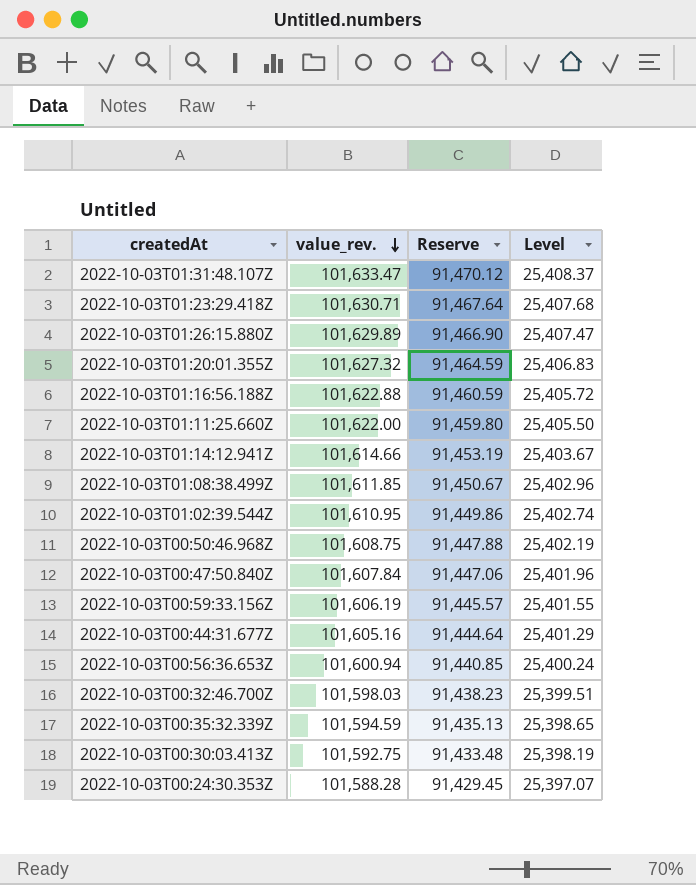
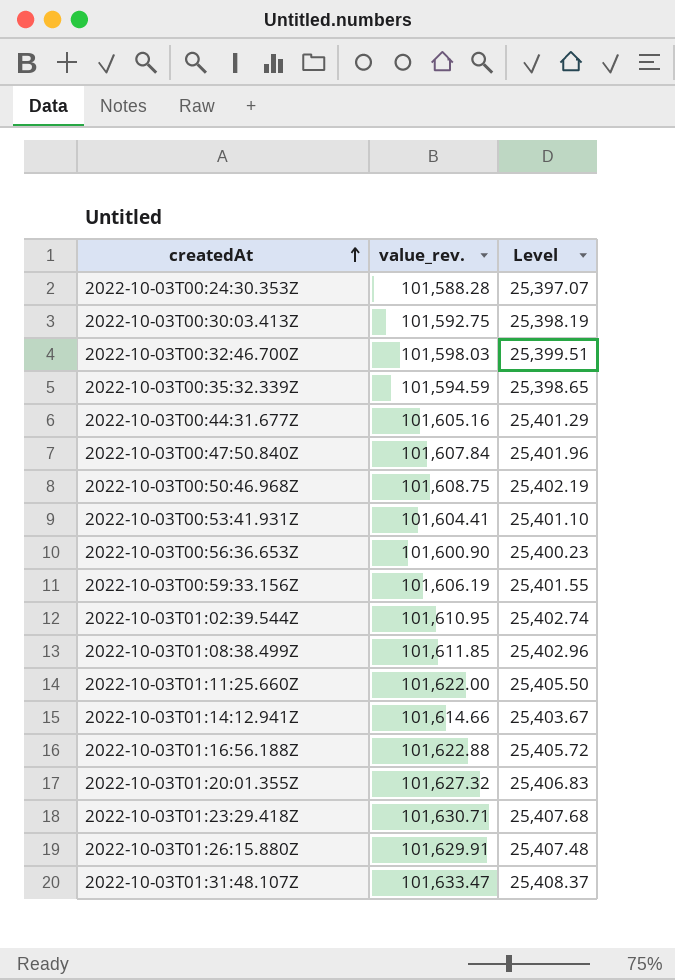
row order: value_rev. descending -> createdAt ascending
column Reserve | formula: [value_rev.] * 0.9 -> none
row 2022-10-03T00:53:41.931Z: none -> 101,604.41 | 25,401.10
2022-10-03T00:56:36.653Z | value_rev.: 101,600.94 -> 101,600.90
2022-10-03T00:56:36.653Z | Level: 25,400.24 -> 25,400.23
2022-10-03T01:26:15.880Z | value_rev.: 101,629.89 -> 101,629.91
2022-10-03T01:26:15.880Z | Level: 25,407.47 -> 25,407.48

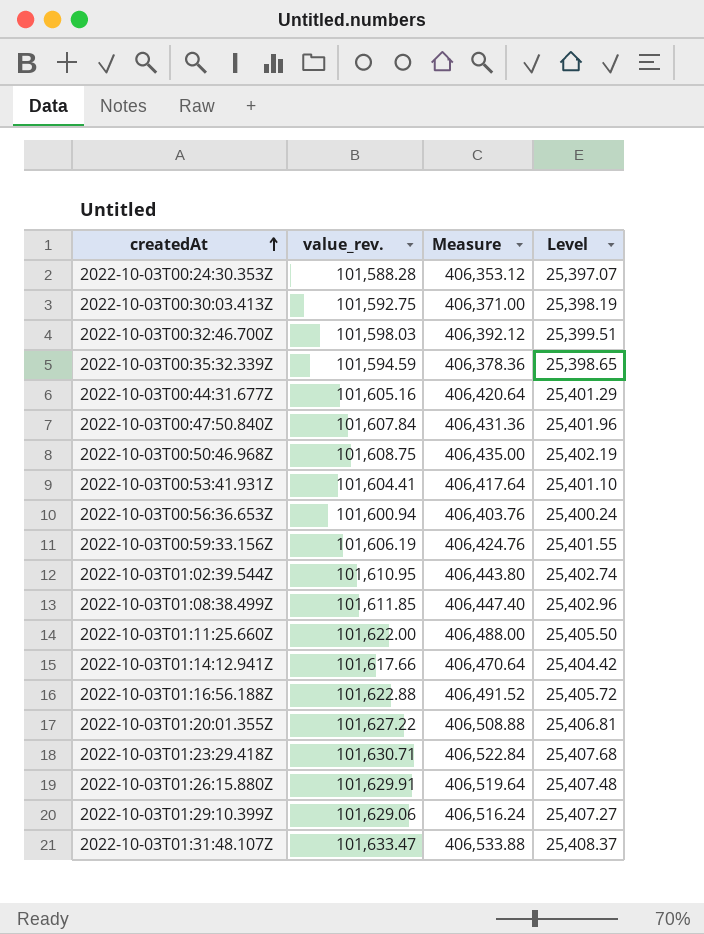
column Measure | formula: none -> [value_rev.] * 4
2022-10-03T00:56:36.653Z | value_rev.: 101,600.90 -> 101,600.94
2022-10-03T00:56:36.653Z | Level: 25,400.23 -> 25,400.24
2022-10-03T01:14:12.941Z | value_rev.: 101,614.66 -> 101,617.66
2022-10-03T01:14:12.941Z | Level: 25,403.67 -> 25,404.42
2022-10-03T01:20:01.355Z | value_rev.: 101,627.32 -> 101,627.22
2022-10-03T01:20:01.355Z | Level: 25,406.83 -> 25,406.81
row 2022-10-03T01:29:10.399Z: none -> 101,629.06 | 406,516.24 | 25,407.27

